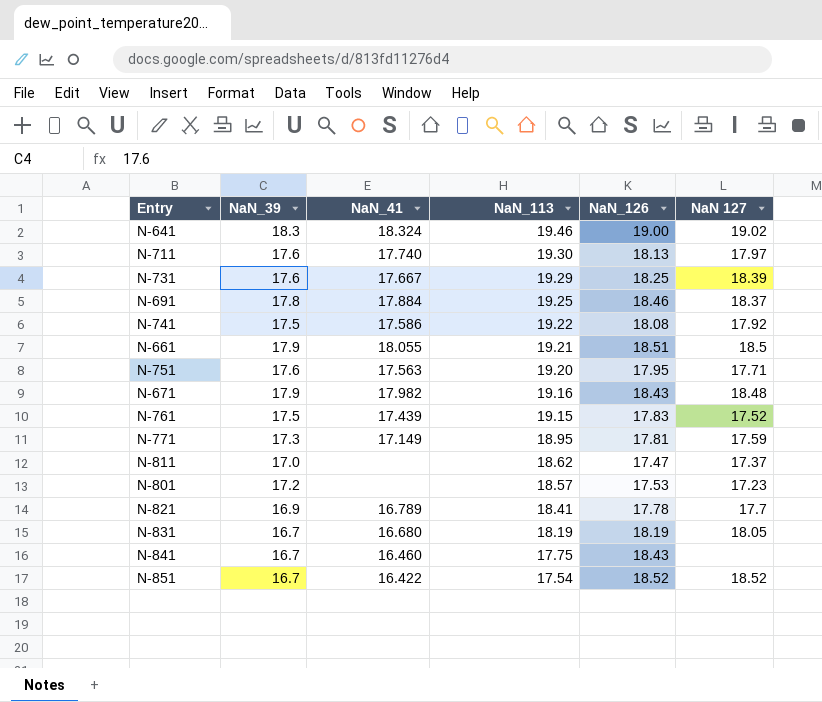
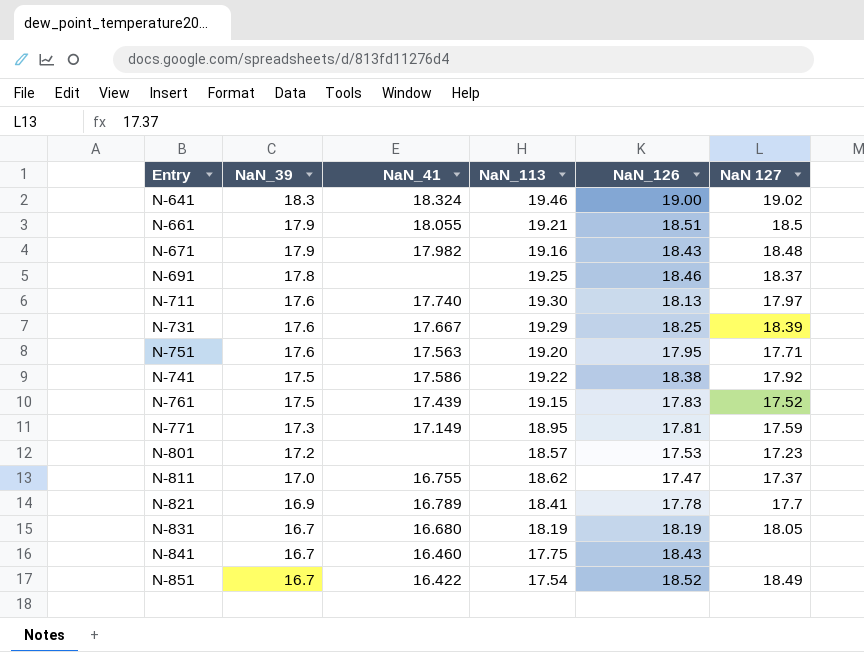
row order: NaN_113 descending -> NaN_39 descending
N-691 | NaN_41: 17.884 -> none
N-741 | NaN_126: 18.08 -> 18.38
N-811 | NaN_41: none -> 16.755
N-851 | NaN 127: 18.52 -> 18.49

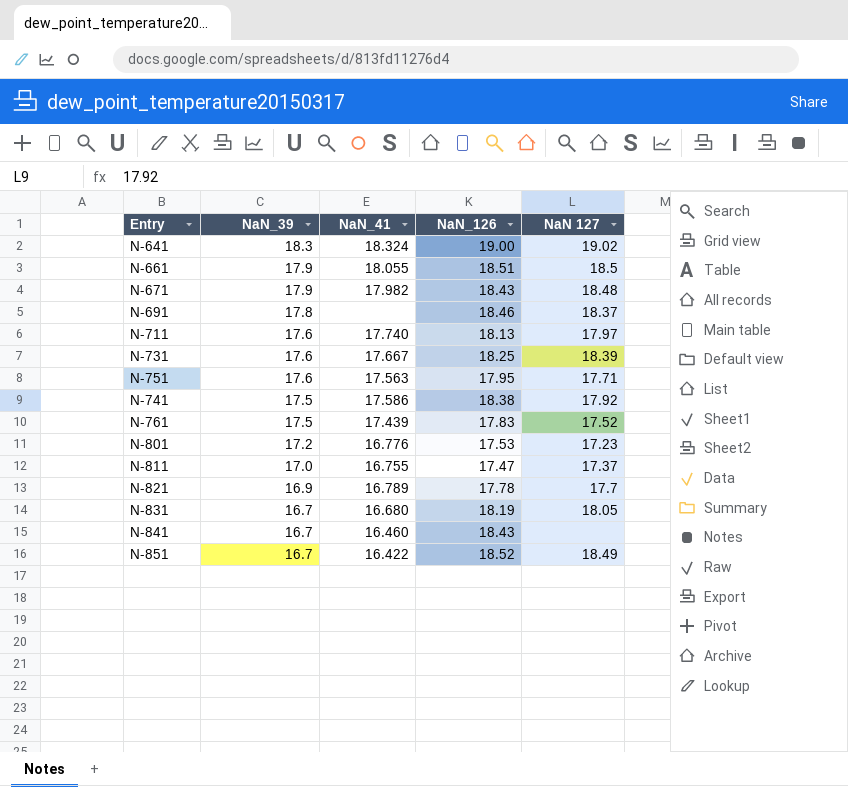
column NaN_113 | position: 4 -> none
row N-771: 17.3 | 17.149 | 18.95 | 17.81 | 17.59 -> none
N-801 | NaN_41: none -> 16.776

